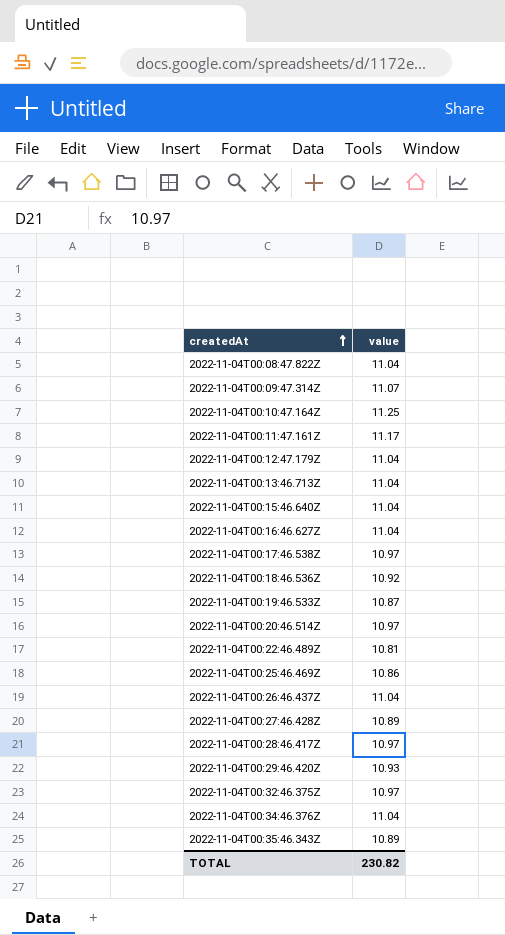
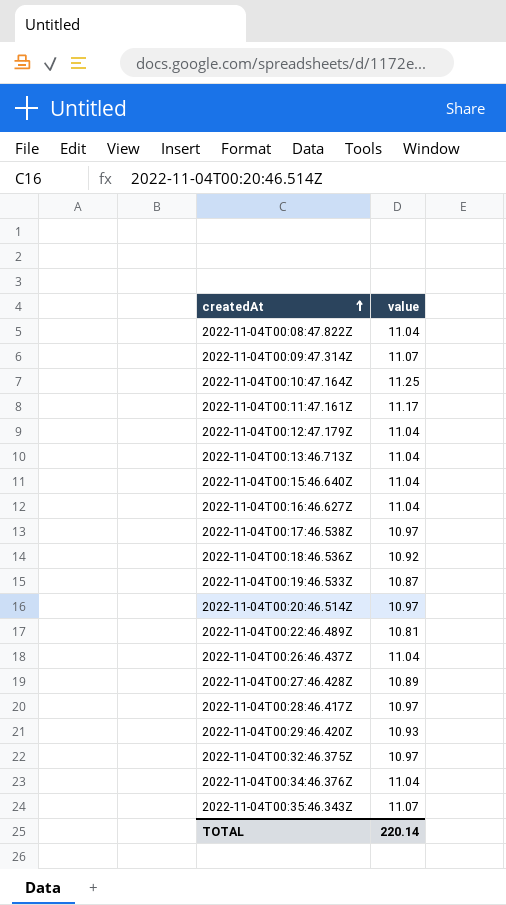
row 2022-11-04T00:25:46.469Z: 10.86 -> none
2022-11-04T00:35:46.343Z | value: 10.89 -> 11.07
TOTAL | value: 230.82 -> 220.14

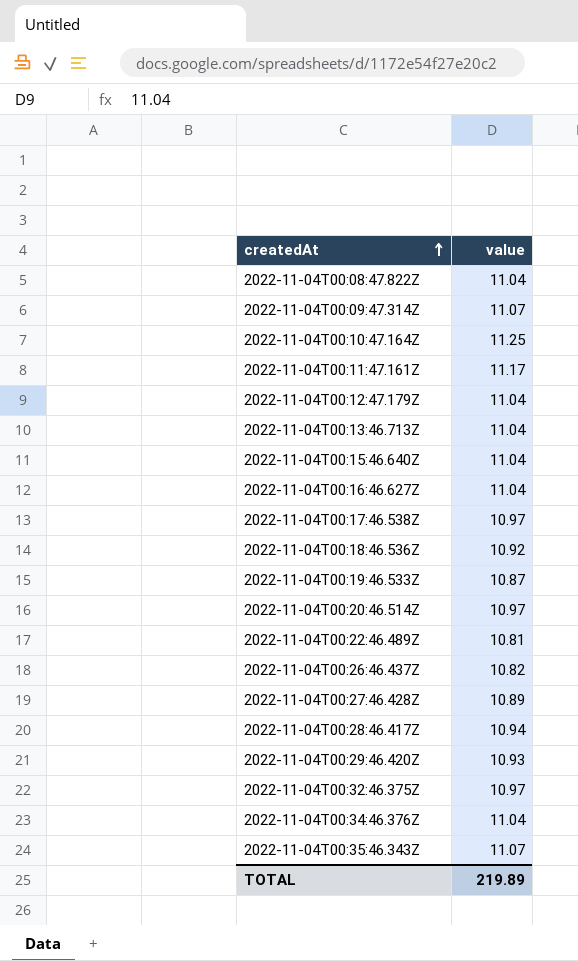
2022-11-04T00:26:46.437Z | value: 11.04 -> 10.82
2022-11-04T00:28:46.417Z | value: 10.97 -> 10.94
TOTAL | value: 220.14 -> 219.89

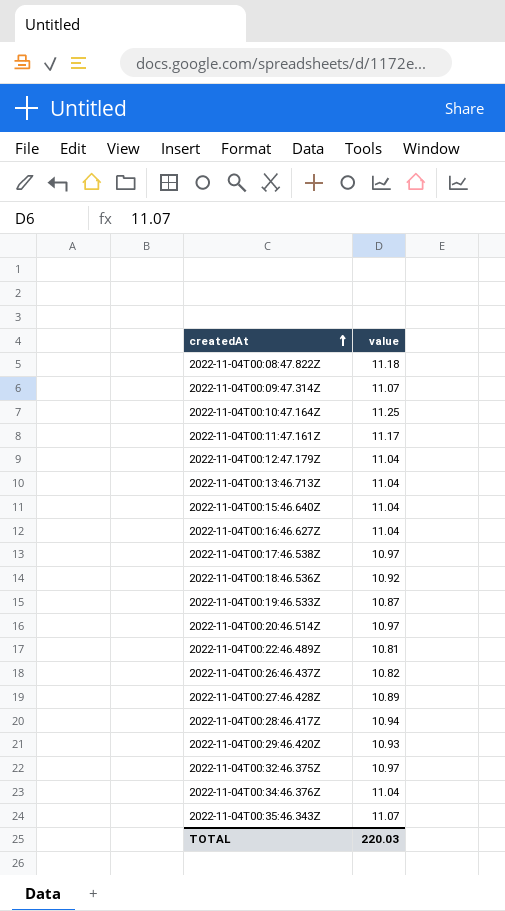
2022-11-04T00:08:47.822Z | value: 11.04 -> 11.18
TOTAL | value: 219.89 -> 220.03

